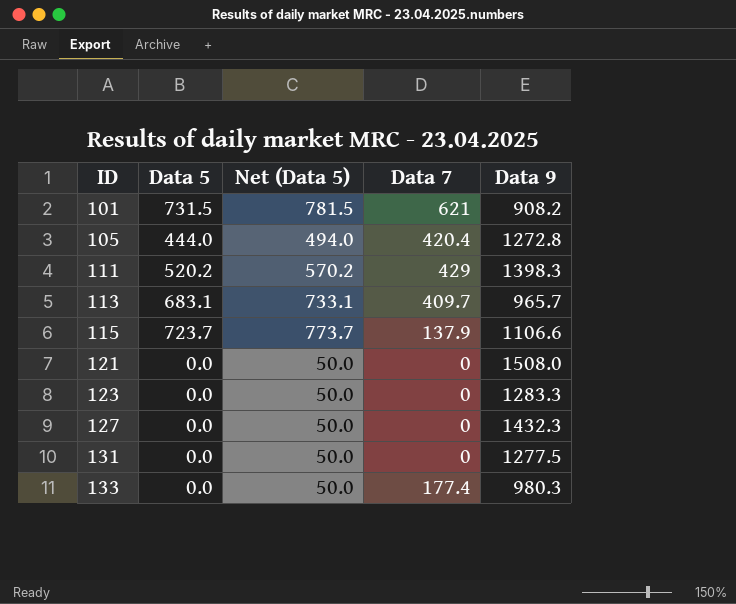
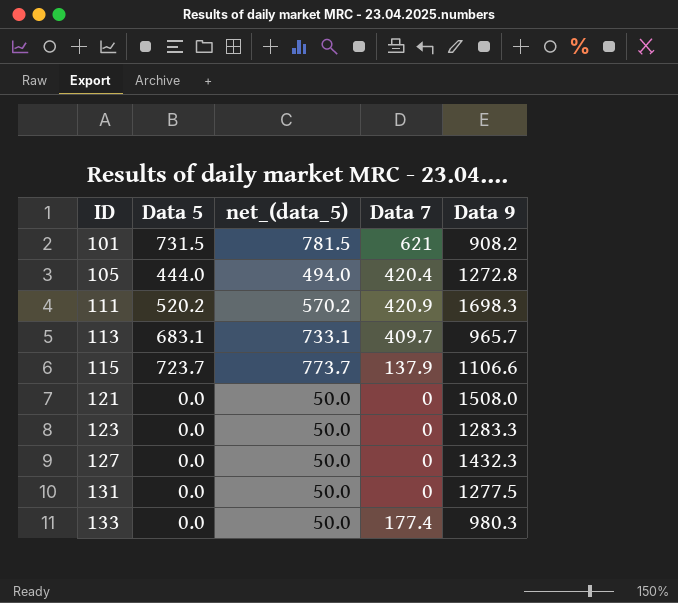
column name: Net (Data 5) -> net_(data_5)
111 | Data 7: 429 -> 420.9
111 | Data 9: 1398.3 -> 1698.3

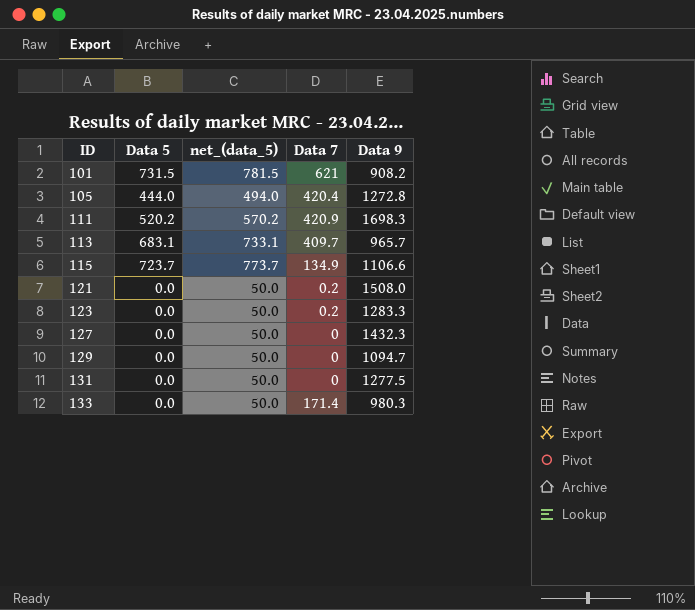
115 | Data 7: 137.9 -> 134.9
121 | Data 7: 0 -> 0.2
123 | Data 7: 0 -> 0.2
row 129: none -> 0.0 | 50.0 | 0 | 1094.7
133 | Data 7: 177.4 -> 171.4

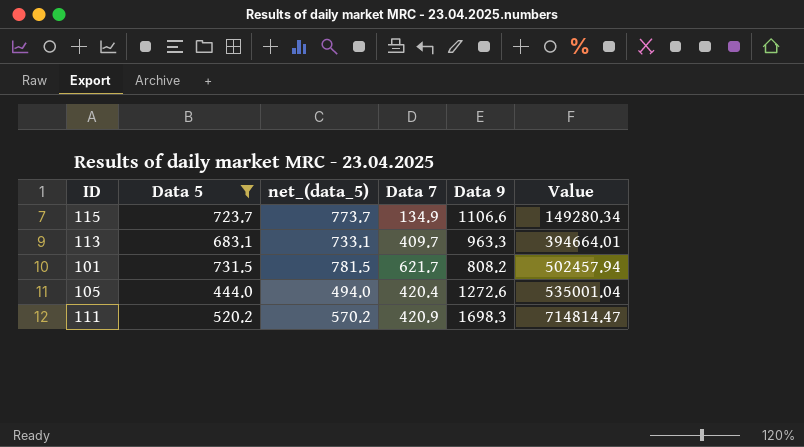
filter: none -> Data 5 != 0.0
row order: ID ascending -> Value ascending
column Value | formula: none -> [Data 7] * [Data 9]
113 | Data 9: 965.7 -> 963.3
101 | Data 7: 621 -> 621.7
101 | Data 9: 908.2 -> 808.2
105 | Data 9: 1272.8 -> 1272.6

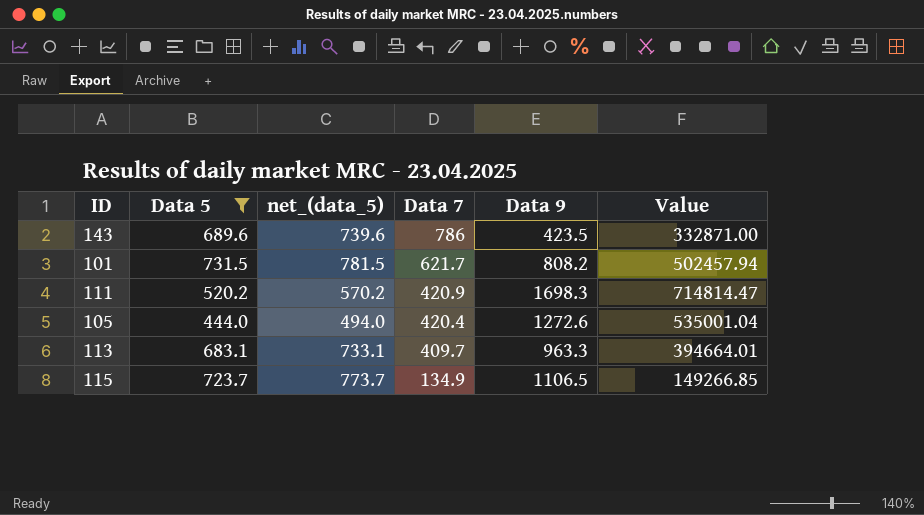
row order: Value ascending -> Data 7 descending
row 143: none -> 689.6 | 739.6 | 786 | 423.5 | 332871.00
115 | Data 9: 1106.6 -> 1106.5
115 | Value: 149280.34 -> 149266.85

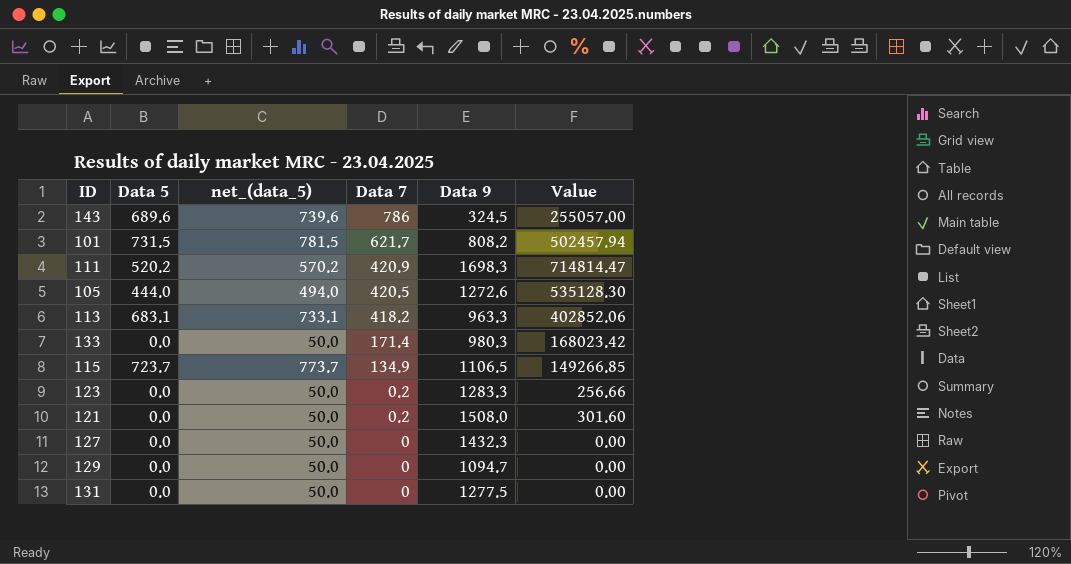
filter: Data 5 != 0.0 -> none
143 | Data 9: 423.5 -> 324.5
143 | Value: 332871.00 -> 255057.00
105 | Data 7: 420.4 -> 420.5
105 | Value: 535001.04 -> 535128.30
113 | Data 7: 409.7 -> 418.2
113 | Value: 394664.01 -> 402852.06

